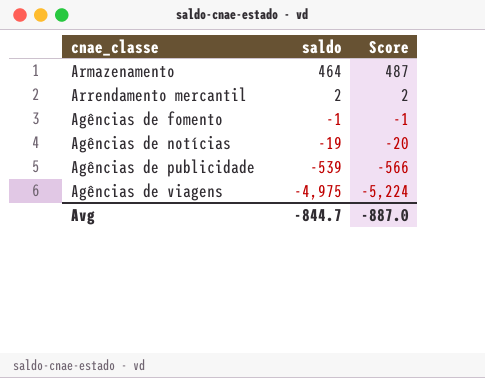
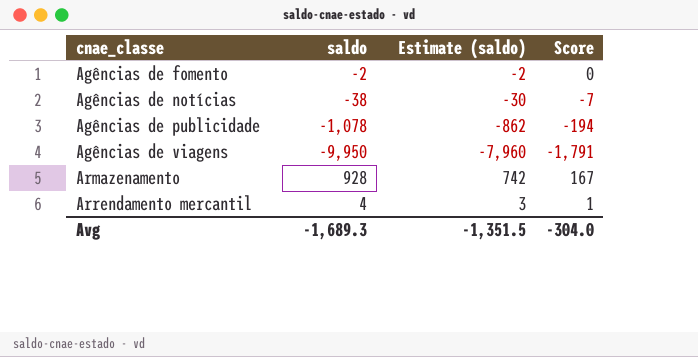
row order: saldo descending -> cnae_classe ascending
column Estimate (saldo) | formula: none -> [saldo] * 0.8
column Score | formula: [saldo] * 1.05 -> [saldo] * 0.18
Agências de fomento | saldo: -1 -> -2
Agências de notícias | saldo: -19 -> -38
Agências de publicidade | saldo: -539 -> -1,078
Agências de viagens | saldo: -4,975 -> -9,950
Armazenamento | saldo: 464 -> 928
Arrendamento mercantil | saldo: 2 -> 4
Avg | saldo: -844.7 -> -1,689.3
Avg | Score: -887.0 -> -304.0

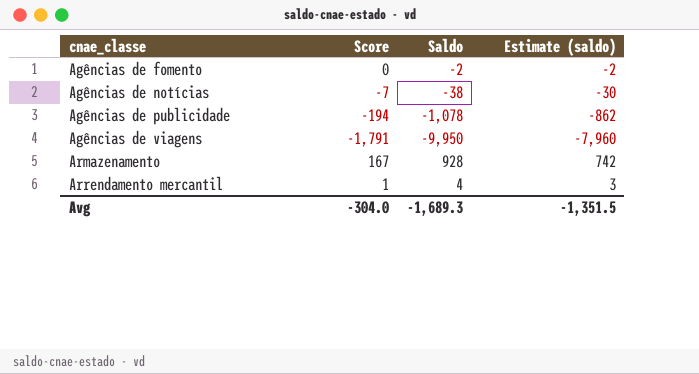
column Score | position: 4 -> 2
column name: saldo -> Saldo

